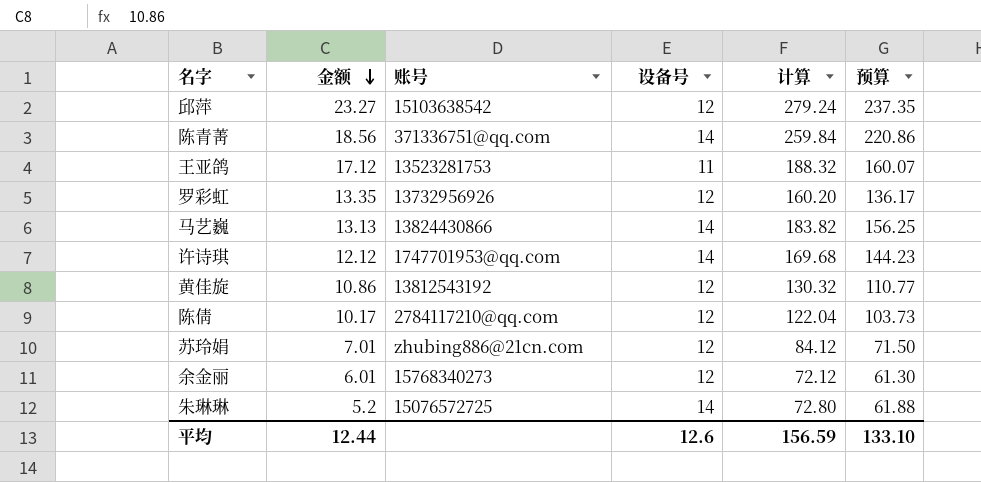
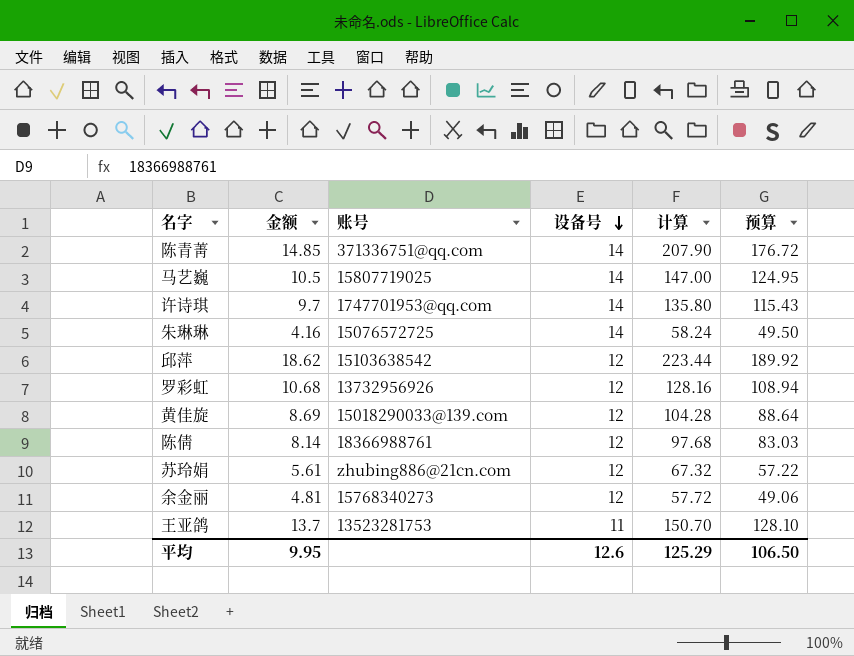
row order: 金额 descending -> 设备号 descending
陈青菁 | 金额: 18.56 -> 14.85
陈青菁 | 计算: 259.84 -> 207.90
陈青菁 | 预算: 220.86 -> 176.72
马艺巍 | 金额: 13.13 -> 10.5
马艺巍 | 账号: 13824430866 -> 15807719025
马艺巍 | 计算: 183.82 -> 147.00
马艺巍 | 预算: 156.25 -> 124.95
许诗琪 | 金额: 12.12 -> 9.7
许诗琪 | 计算: 169.68 -> 135.80
许诗琪 | 预算: 144.23 -> 115.43
朱琳琳 | 金额: 5.2 -> 4.16
朱琳琳 | 计算: 72.80 -> 58.24
朱琳琳 | 预算: 61.88 -> 49.50
邱萍 | 金额: 23.27 -> 18.62
邱萍 | 计算: 279.24 -> 223.44
邱萍 | 预算: 237.35 -> 189.92
罗彩虹 | 金额: 13.35 -> 10.68
罗彩虹 | 计算: 160.20 -> 128.16
罗彩虹 | 预算: 136.17 -> 108.94
黄佳旋 | 金额: 10.86 -> 8.69
黄佳旋 | 账号: 13812543192 -> 15018290033@139.com
黄佳旋 | 计算: 130.32 -> 104.28
黄佳旋 | 预算: 110.77 -> 88.64
陈倩 | 金额: 10.17 -> 8.14
陈倩 | 账号: 2784117210@qq.com -> 18366988761
陈倩 | 计算: 122.04 -> 97.68
陈倩 | 预算: 103.73 -> 83.03
苏玲娟 | 金额: 7.01 -> 5.61
苏玲娟 | 计算: 84.12 -> 67.32
苏玲娟 | 预算: 71.50 -> 57.22
余金丽 | 金额: 6.01 -> 4.81
余金丽 | 计算: 72.12 -> 57.72
余金丽 | 预算: 61.30 -> 49.06
王亚鸽 | 金额: 17.12 -> 13.7
王亚鸽 | 计算: 188.32 -> 150.70
王亚鸽 | 预算: 160.07 -> 128.10
平均 | 金额: 12.44 -> 9.95
平均 | 计算: 156.59 -> 125.29
平均 | 预算: 133.10 -> 106.50

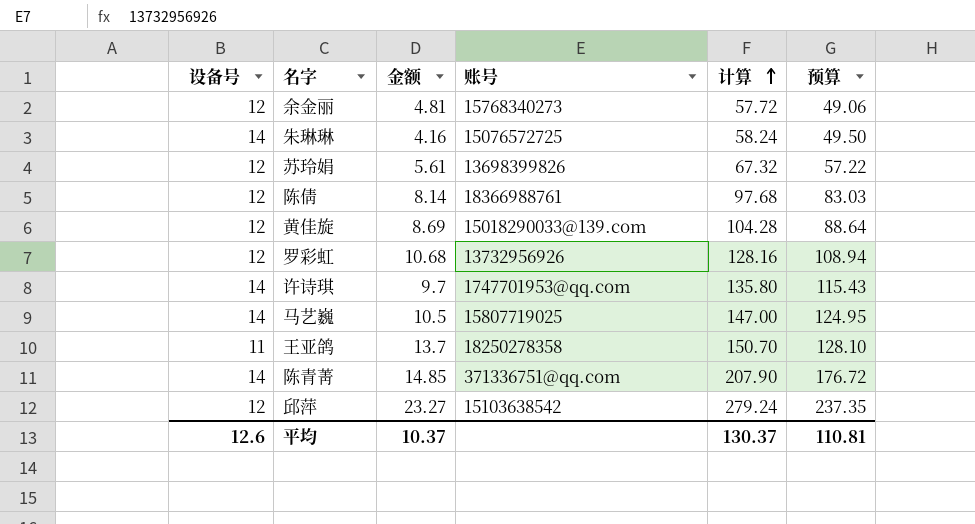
row order: 设备号 descending -> 计算 ascending
column 设备号 | position: 4 -> 1
苏玲娟 | 账号: zhubing886@21cn.com -> 13698399826
王亚鸽 | 账号: 13523281753 -> 18250278358
邱萍 | 金额: 18.62 -> 23.27
邱萍 | 计算: 223.44 -> 279.24
邱萍 | 预算: 189.92 -> 237.35
平均 | 金额: 9.95 -> 10.37
平均 | 计算: 125.29 -> 130.37
平均 | 预算: 106.50 -> 110.81

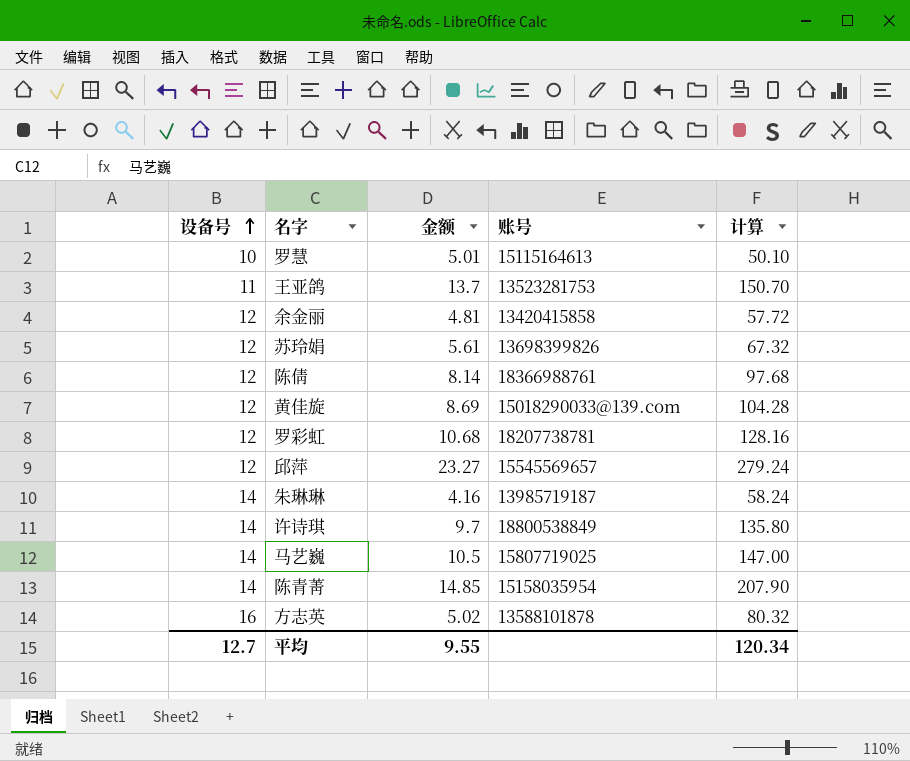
row order: 计算 ascending -> 设备号 ascending
column 预算 | formula: [计算] * 0.85 -> none
row 罗慧: none -> 10 | 5.01 | 15115164613 | 50.10
王亚鸽 | 账号: 18250278358 -> 13523281753
余金丽 | 账号: 15768340273 -> 13420415858
罗彩虹 | 账号: 13732956926 -> 18207738781
邱萍 | 账号: 15103638542 -> 15545569657
朱琳琳 | 账号: 15076572725 -> 13985719187
许诗琪 | 账号: 1747701953@qq.com -> 18800538849
陈青菁 | 账号: 371336751@qq.com -> 15158035954
row 方志英: none -> 16 | 5.02 | 13588101878 | 80.32
平均 | 设备号: 12.6 -> 12.7
平均 | 金额: 10.37 -> 9.55
平均 | 计算: 130.37 -> 120.34

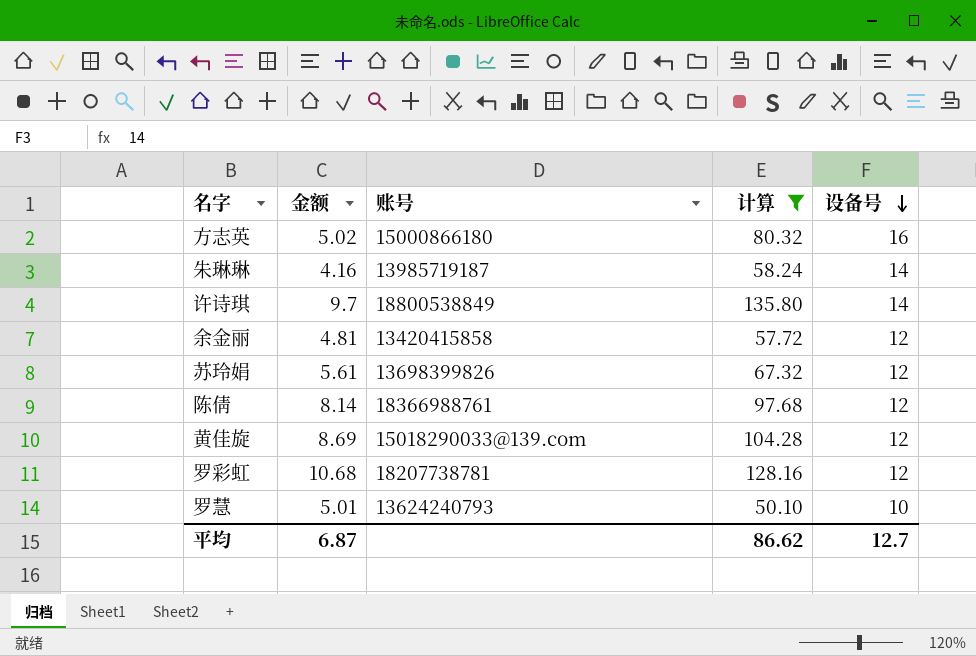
filter: none -> 计算 <= 135.80
row order: 设备号 ascending -> 设备号 descending
column 设备号 | position: 1 -> 5
方志英 | 账号: 13588101878 -> 15000866180
罗慧 | 账号: 15115164613 -> 13624240793
平均 | 金额: 9.55 -> 6.87
平均 | 计算: 120.34 -> 86.62

